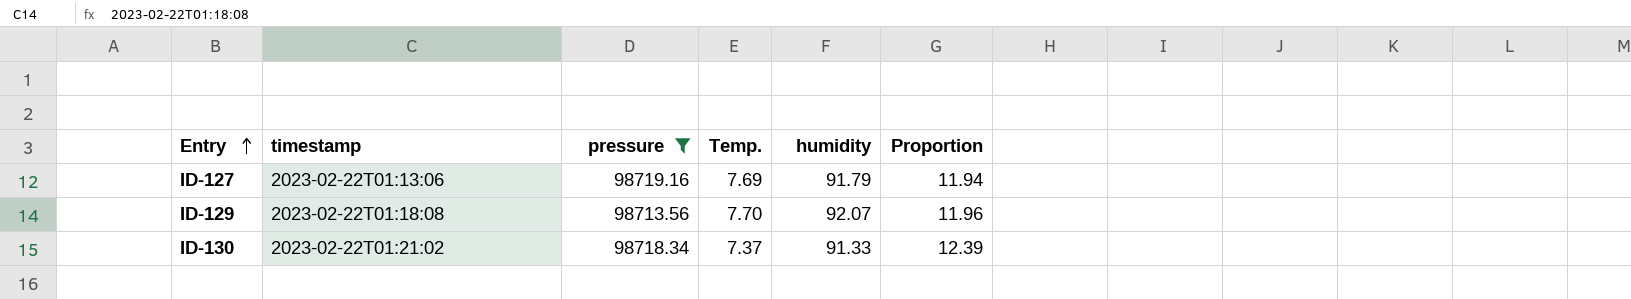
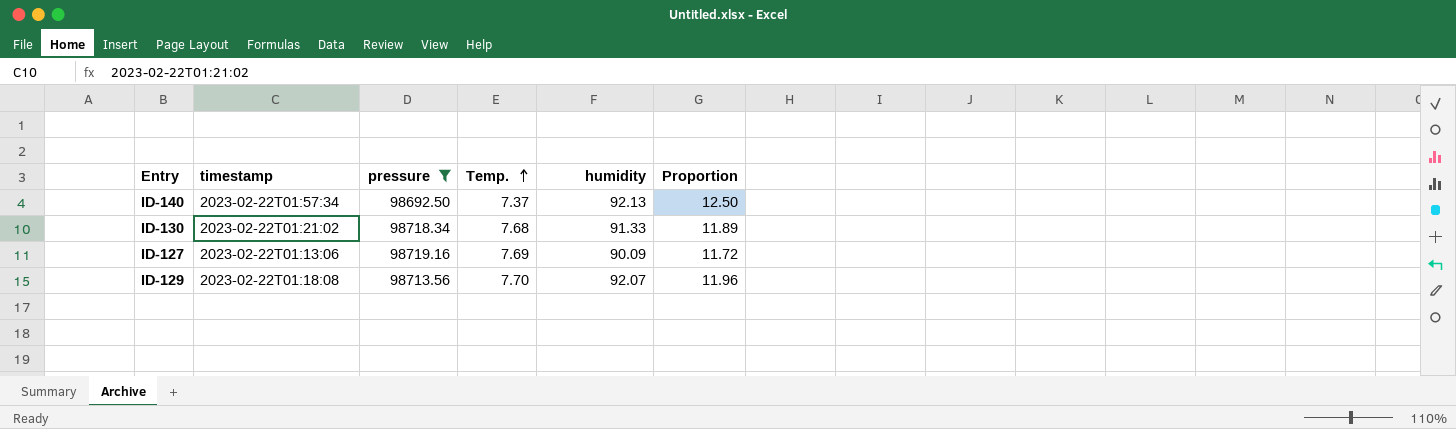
row order: Entry ascending -> Temp. ascending
row ID-140: none -> 2023-02-22T01:57:34 | 98692.50 | 7.37 | 92.13 | 12.50
ID-130 | Temp.: 7.37 -> 7.68
ID-130 | Proportion: 12.39 -> 11.89
ID-127 | humidity: 91.79 -> 90.09
ID-127 | Proportion: 11.94 -> 11.72

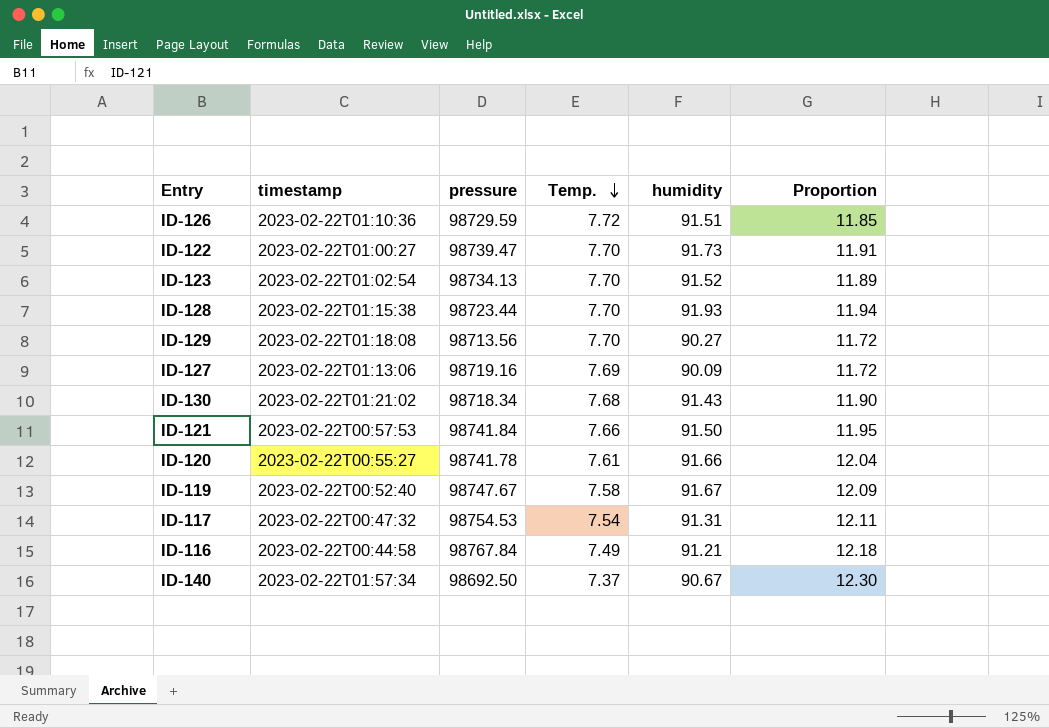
filter: pressure <= 98719.16 -> none
row order: Temp. ascending -> Temp. descending
ID-129 | humidity: 92.07 -> 90.27
ID-129 | Proportion: 11.96 -> 11.72
ID-130 | humidity: 91.33 -> 91.43
ID-130 | Proportion: 11.89 -> 11.90
ID-140 | humidity: 92.13 -> 90.67
ID-140 | Proportion: 12.50 -> 12.30

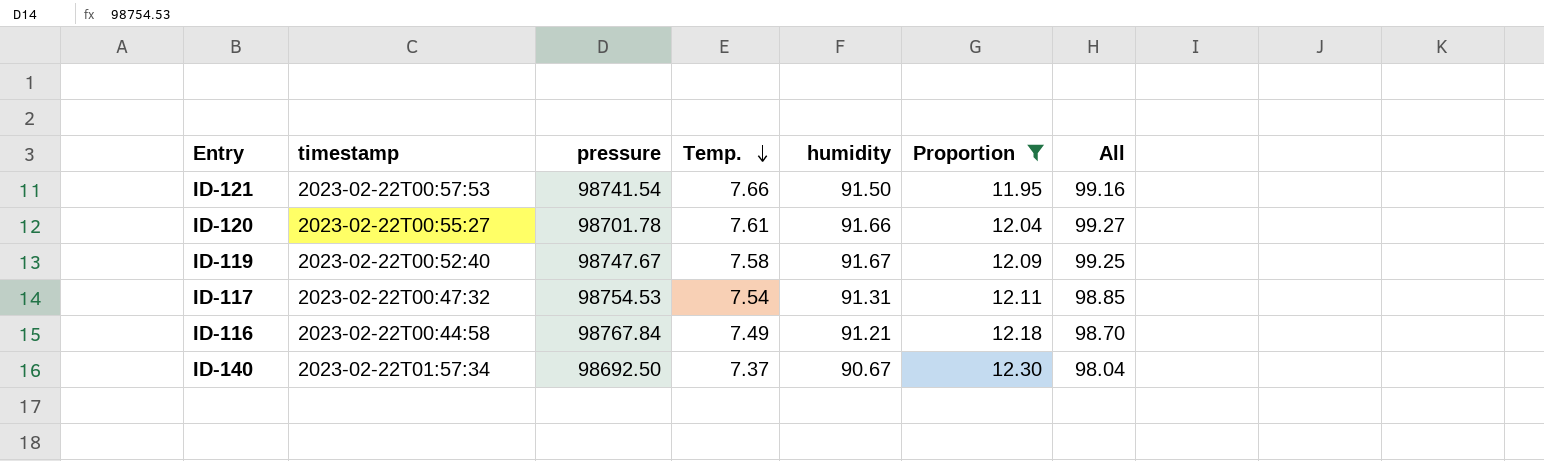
filter: none -> Proportion >= 11.95
column All | formula: none -> [Temp.] + [humidity]
ID-121 | pressure: 98741.84 -> 98741.54
ID-120 | pressure: 98741.78 -> 98701.78

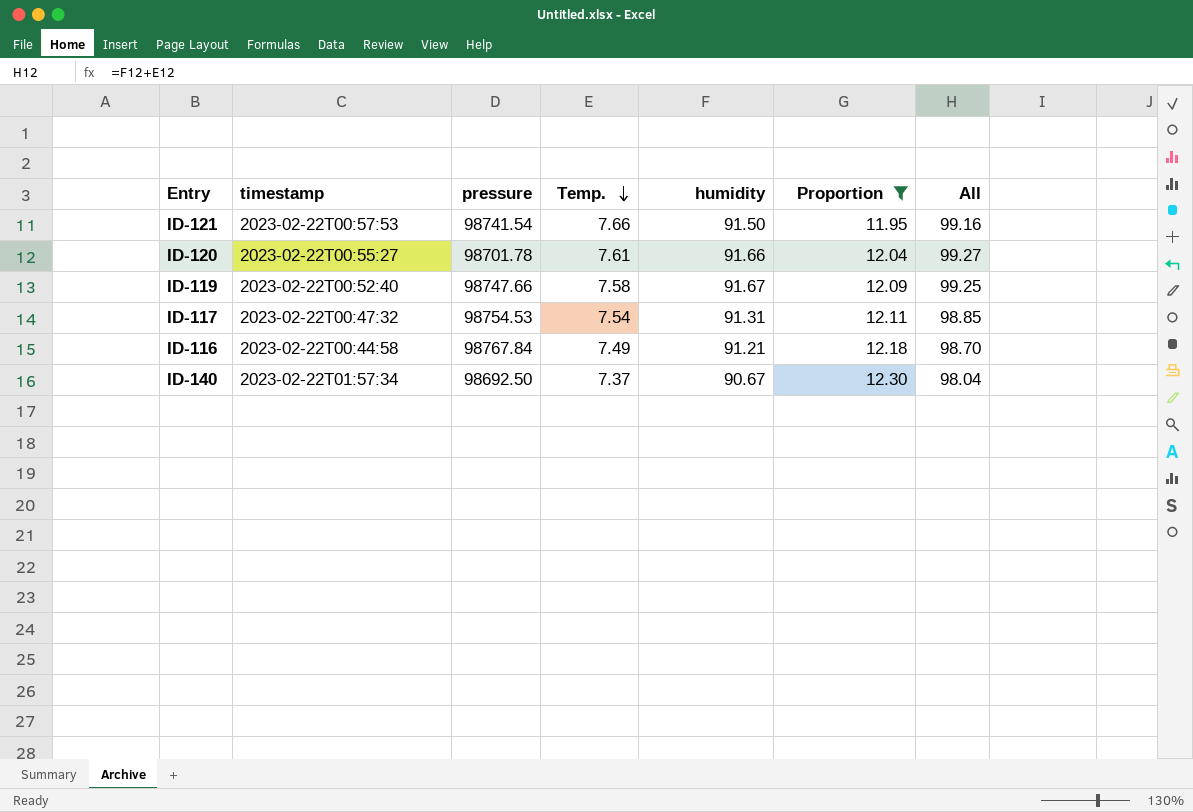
ID-119 | pressure: 98747.67 -> 98747.66

